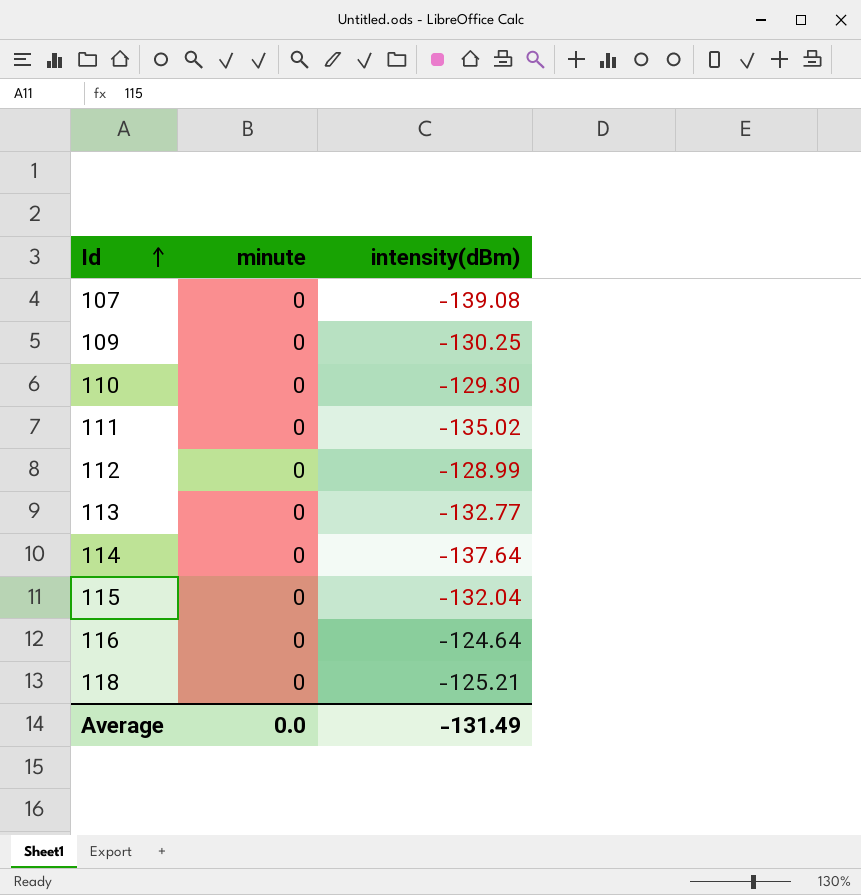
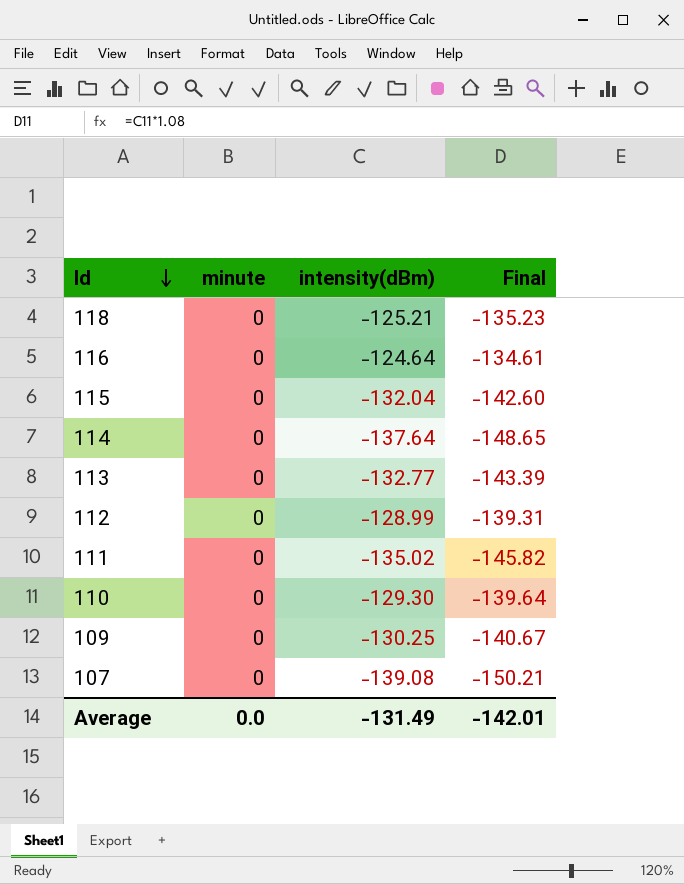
row order: Id ascending -> Id descending
column Final | formula: none -> [intensity(dBm)] * 1.08

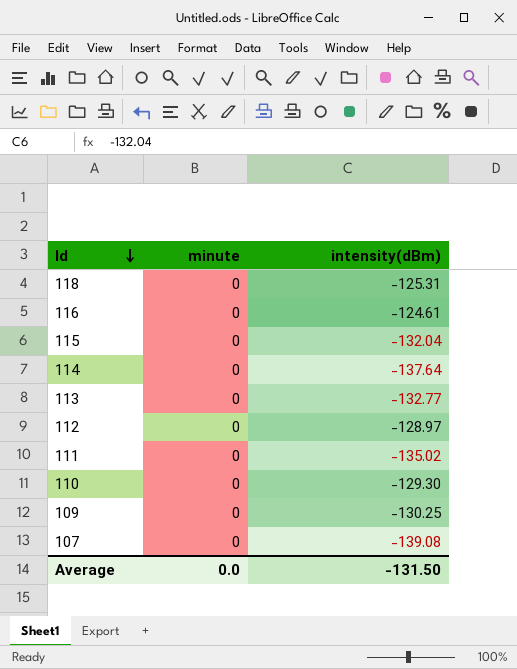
column Final | formula: [intensity(dBm)] * 1.08 -> none
118 | intensity(dBm): -125.21 -> -125.31
116 | intensity(dBm): -124.64 -> -124.61
112 | intensity(dBm): -128.99 -> -128.97
Average | intensity(dBm): -131.49 -> -131.50

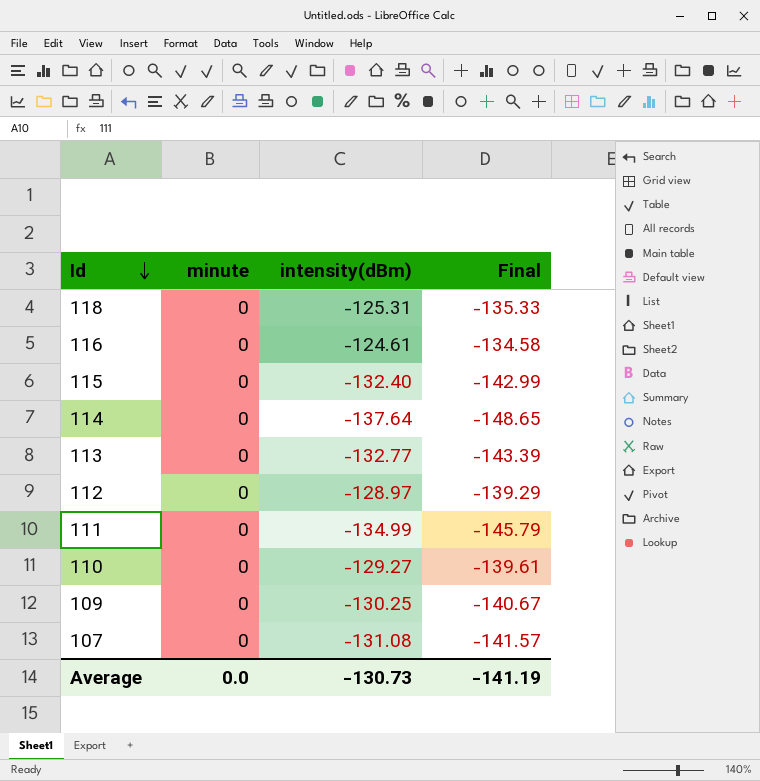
column Final | formula: none -> [intensity(dBm)] * 1.08
115 | intensity(dBm): -132.04 -> -132.40
111 | intensity(dBm): -135.02 -> -134.99
110 | intensity(dBm): -129.30 -> -129.27
107 | intensity(dBm): -139.08 -> -131.08
Average | intensity(dBm): -131.50 -> -130.73

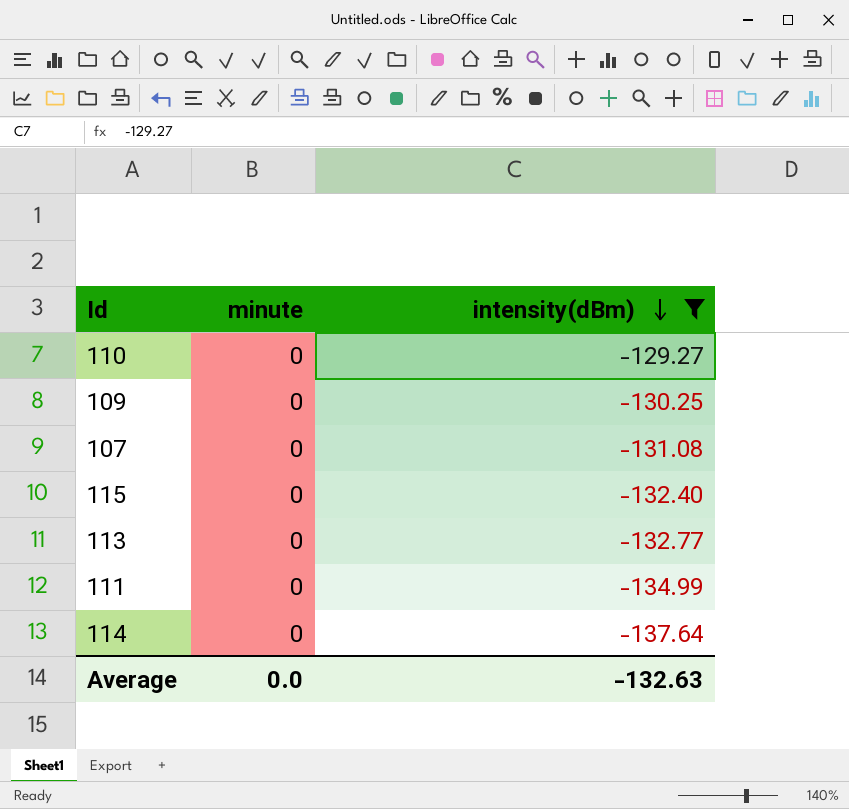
filter: none -> intensity(dBm) <= -129.27
row order: Id descending -> intensity(dBm) descending
column Final | formula: [intensity(dBm)] * 1.08 -> none
Average | intensity(dBm): -130.73 -> -132.63

